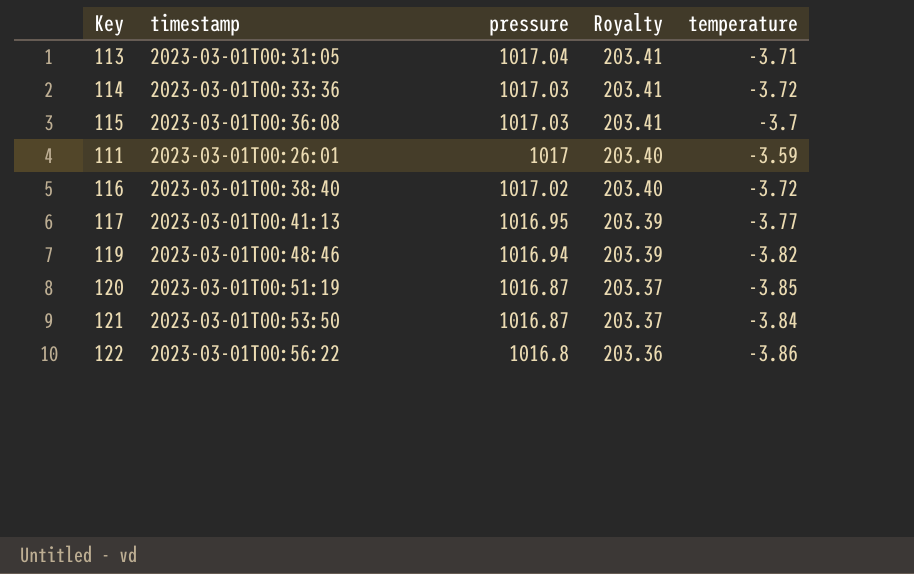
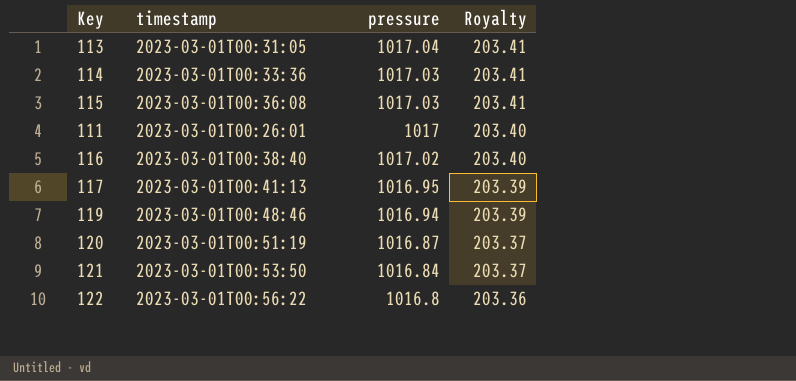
column temperature | position: 5 -> none
121 | pressure: 1016.87 -> 1016.84

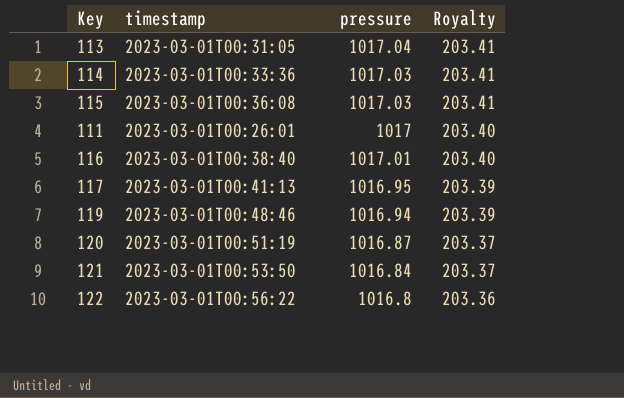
116 | pressure: 1017.02 -> 1017.01

